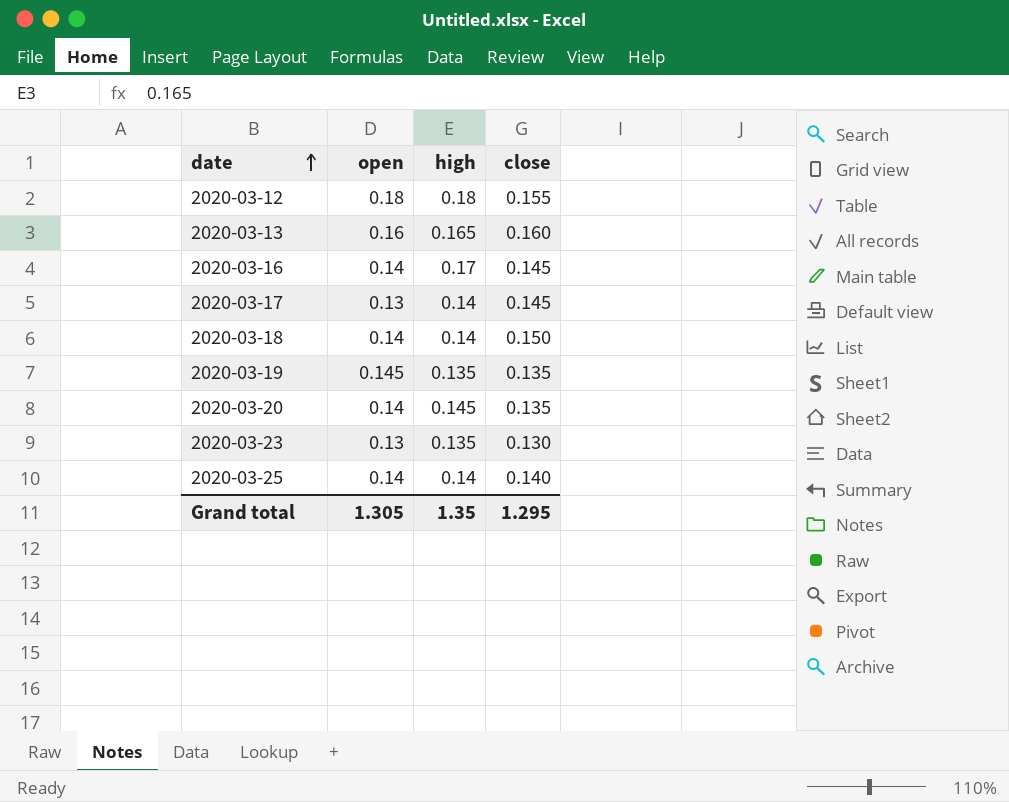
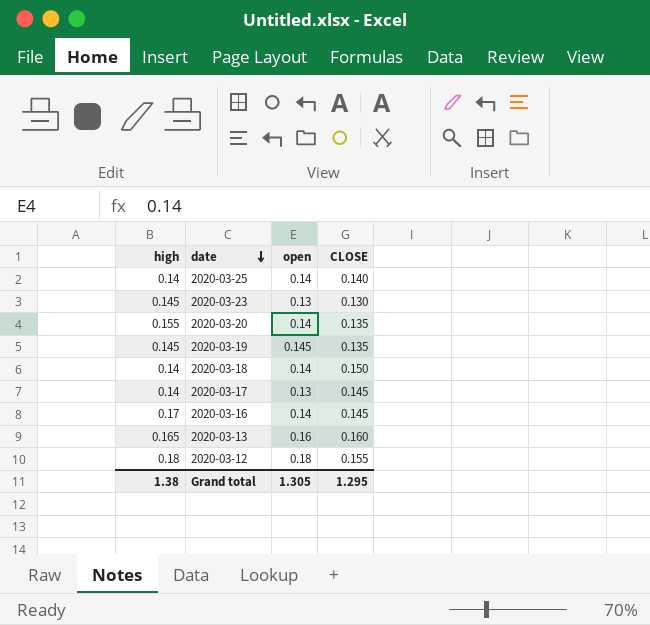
row order: date ascending -> date descending
column high | position: 3 -> 1
column name: close -> CLOSE
2020-03-23 | high: 0.135 -> 0.145
2020-03-20 | high: 0.145 -> 0.155
2020-03-19 | high: 0.135 -> 0.145
Grand total | high: 1.35 -> 1.38

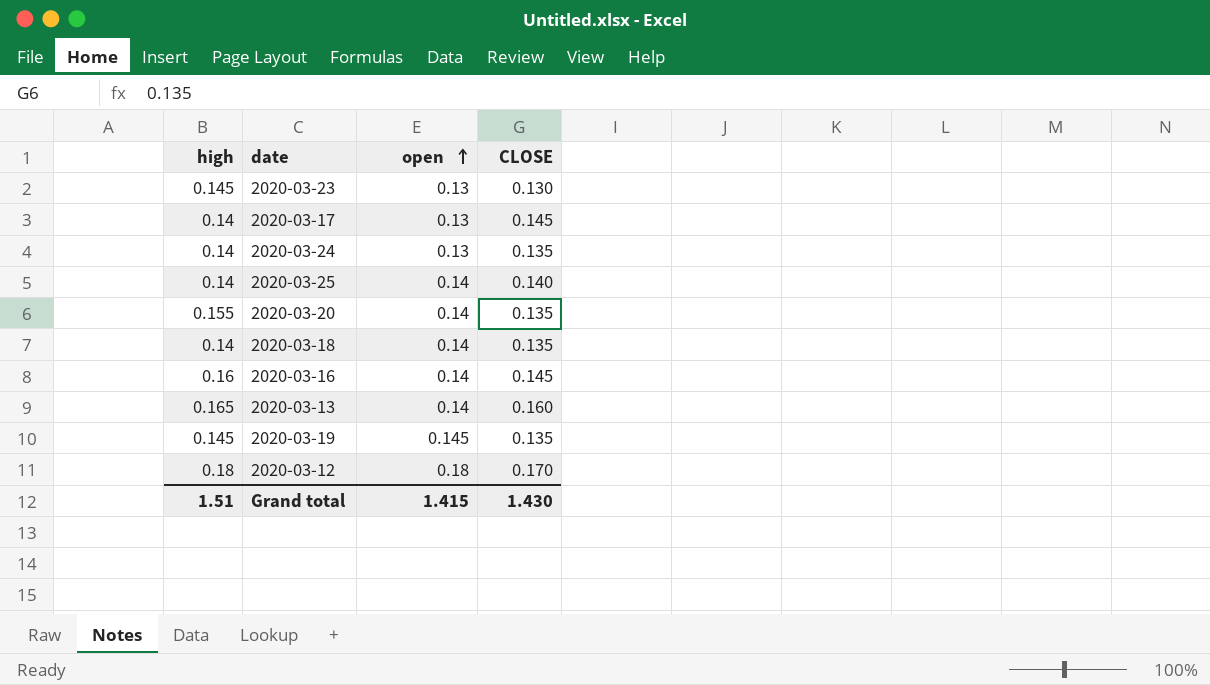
row order: date descending -> open ascending
row 2020-03-24: none -> 0.14 | 0.13 | 0.135
2020-03-18 | CLOSE: 0.150 -> 0.135
2020-03-16 | high: 0.17 -> 0.16
2020-03-13 | open: 0.16 -> 0.14
2020-03-12 | CLOSE: 0.155 -> 0.170
Grand total | high: 1.38 -> 1.51
Grand total | open: 1.305 -> 1.415
Grand total | CLOSE: 1.295 -> 1.430

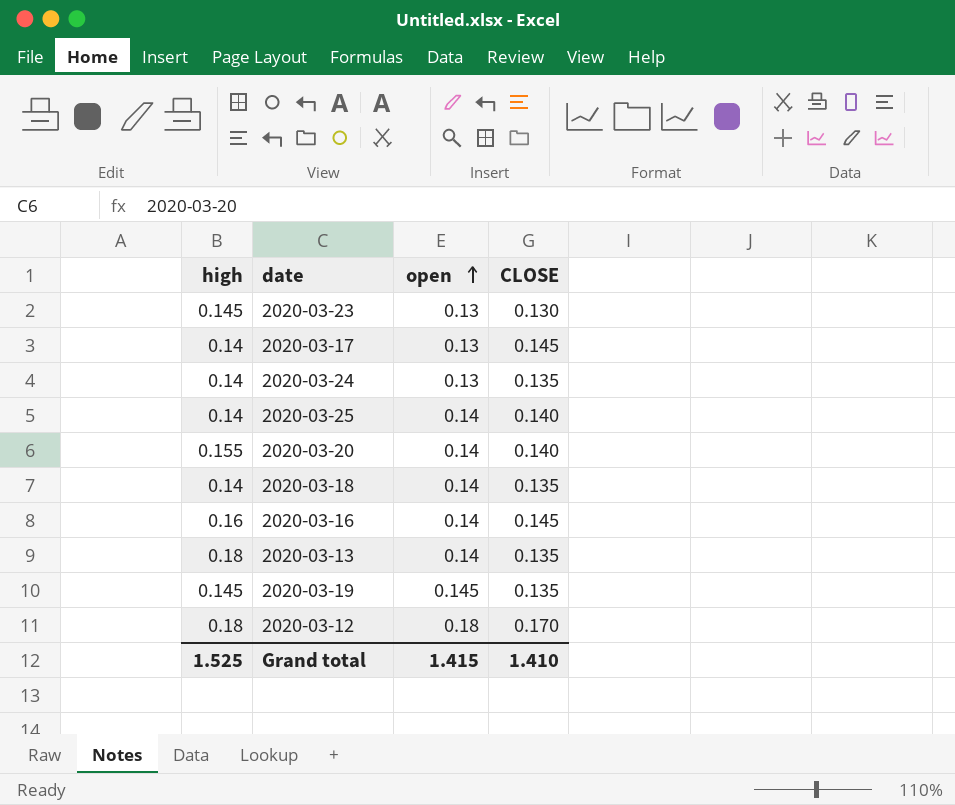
2020-03-20 | CLOSE: 0.135 -> 0.140
2020-03-13 | high: 0.165 -> 0.18
2020-03-13 | CLOSE: 0.160 -> 0.135
Grand total | high: 1.51 -> 1.525
Grand total | CLOSE: 1.430 -> 1.410

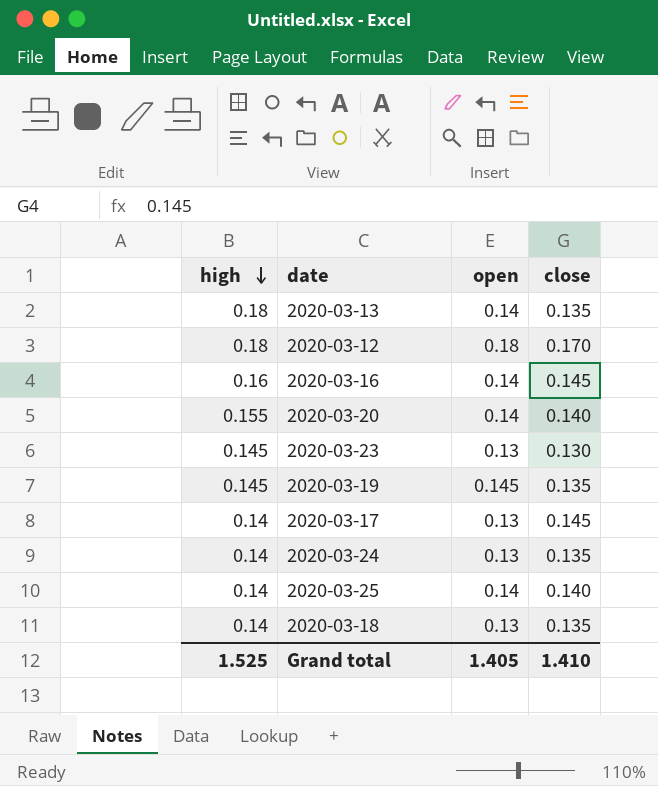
row order: open ascending -> high descending
column name: CLOSE -> close
2020-03-18 | open: 0.14 -> 0.13
Grand total | open: 1.415 -> 1.405

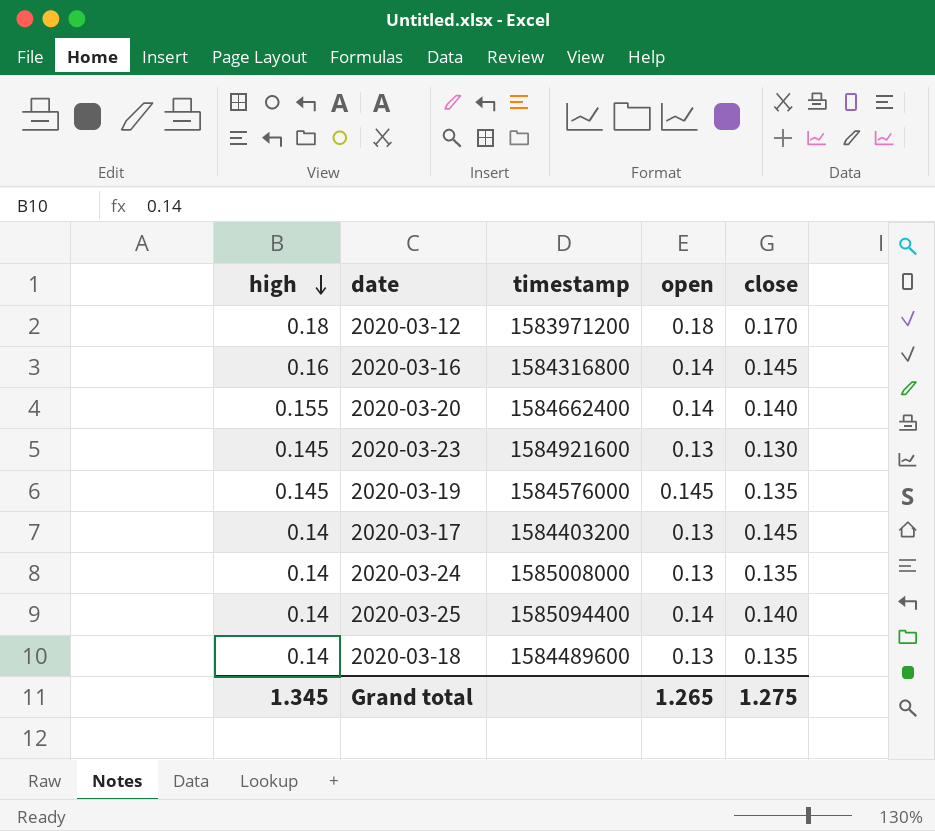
column timestamp | position: none -> 3
row 2020-03-13: 0.18 | 0.14 | 0.135 -> none
Grand total | high: 1.525 -> 1.345
Grand total | open: 1.405 -> 1.265
Grand total | close: 1.410 -> 1.275

